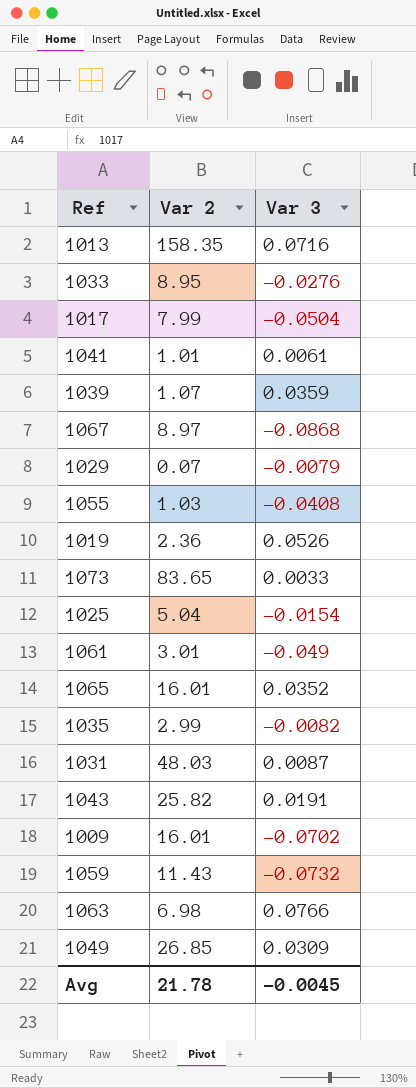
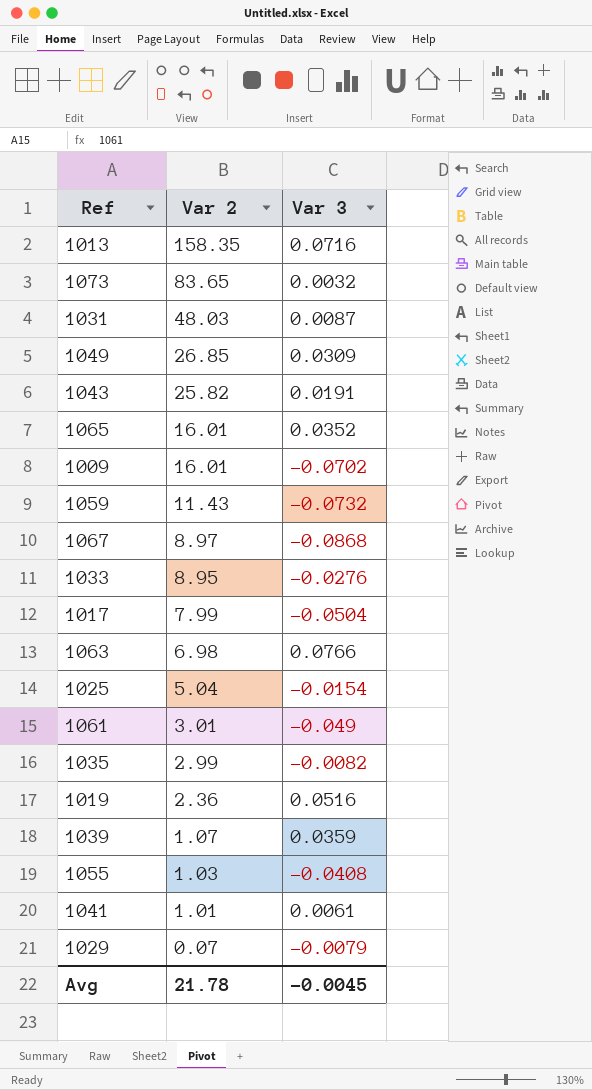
row order: none -> Var 2 descending
1073 | Var 3: 0.0033 -> 0.0032
1019 | Var 3: 0.0526 -> 0.0516

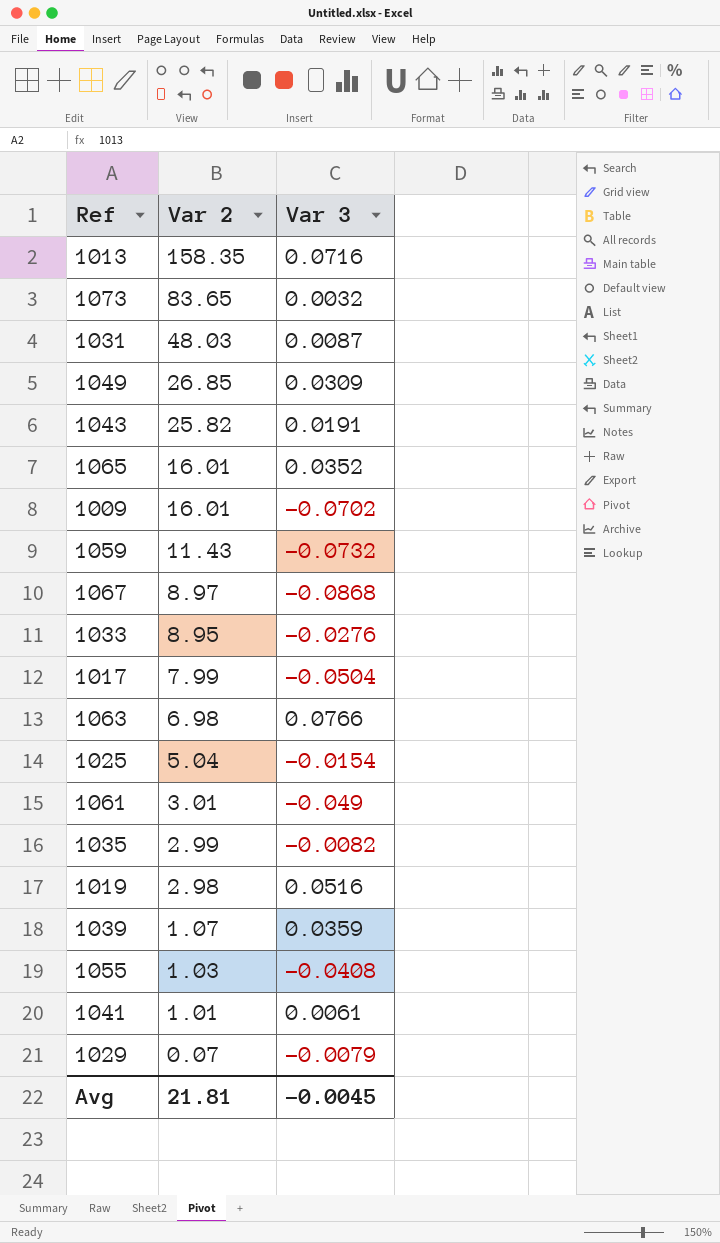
1019 | Var 2: 2.36 -> 2.98
Avg | Var 2: 21.78 -> 21.81

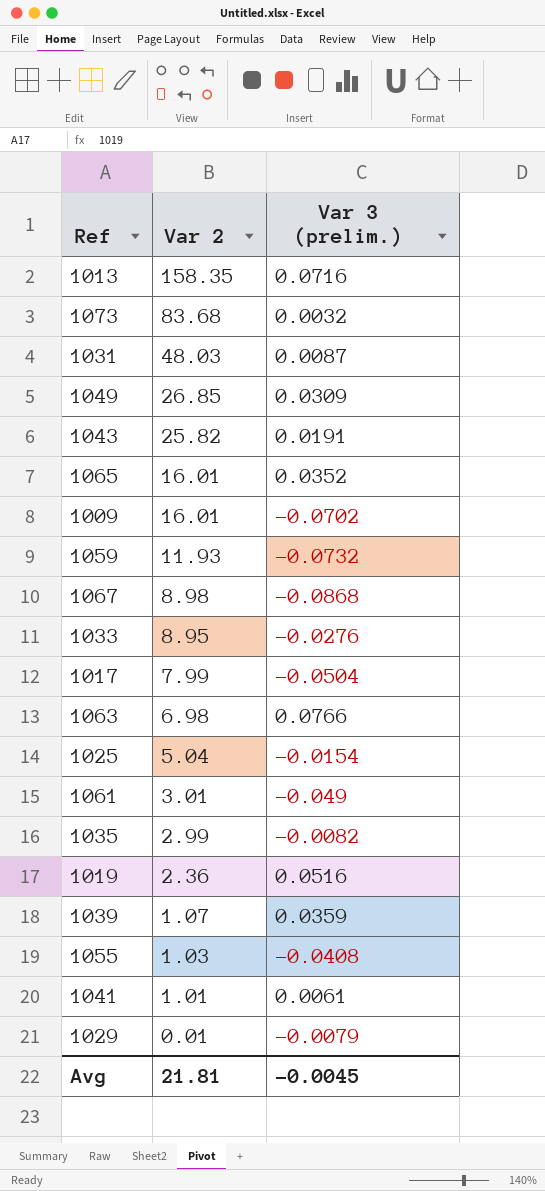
column name: Var 3 -> Var 3 (prelim.)
1073 | Var 2: 83.65 -> 83.68
1059 | Var 2: 11.43 -> 11.93
1067 | Var 2: 8.97 -> 8.98
1019 | Var 2: 2.98 -> 2.36
1029 | Var 2: 0.07 -> 0.01

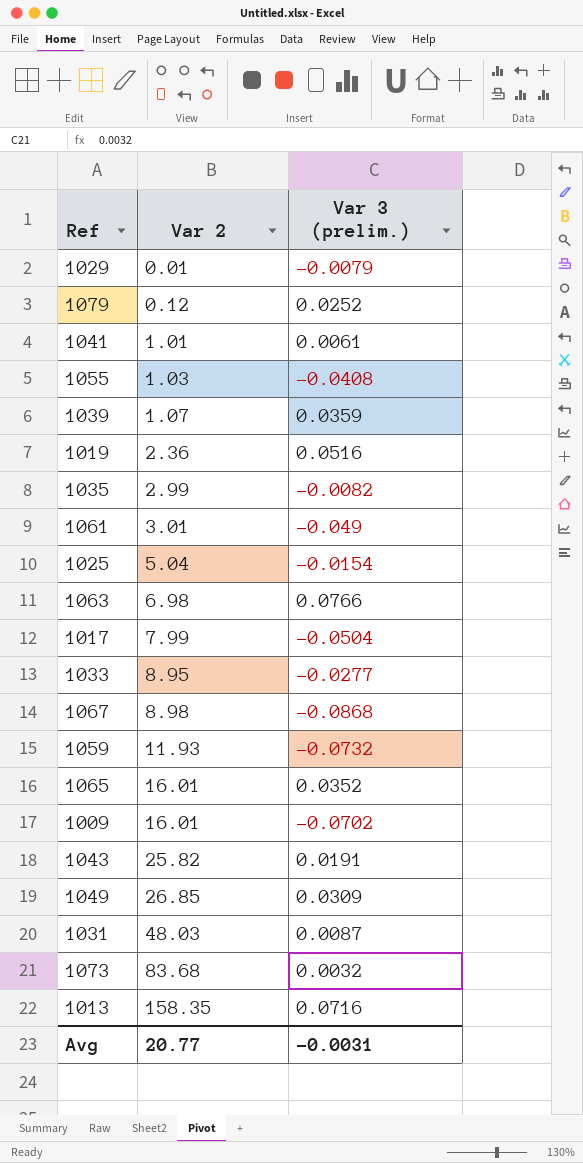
row order: Var 2 descending -> Var 2 ascending
row 1079: none -> 0.12 | 0.0252
1033 | Var 3 (prelim.): -0.0276 -> -0.0277
Avg | Var 2: 21.81 -> 20.77
Avg | Var 3 (prelim.): -0.0045 -> -0.0031

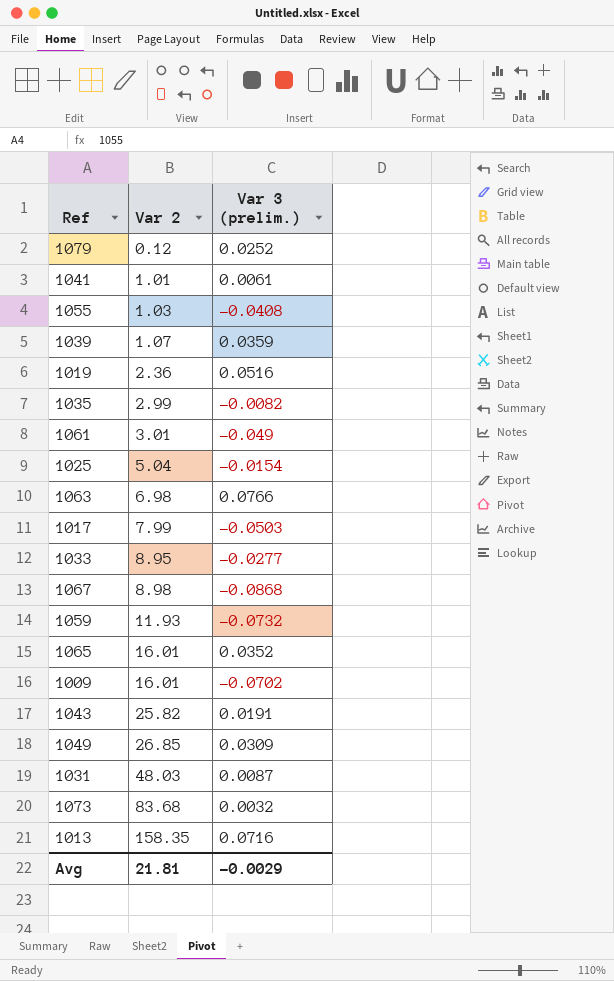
row 1029: 0.01 | -0.0079 -> none
1017 | Var 3 (prelim.): -0.0504 -> -0.0503
Avg | Var 2: 20.77 -> 21.81
Avg | Var 3 (prelim.): -0.0031 -> -0.0029

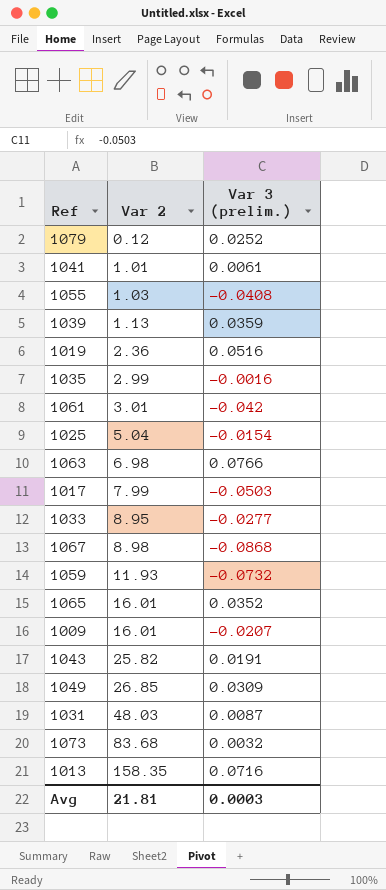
1039 | Var 2: 1.07 -> 1.13
1035 | Var 3 (prelim.): -0.0082 -> -0.0016
1061 | Var 3 (prelim.): -0.049 -> -0.042
1009 | Var 3 (prelim.): -0.0702 -> -0.0207
Avg | Var 3 (prelim.): -0.0029 -> 0.0003

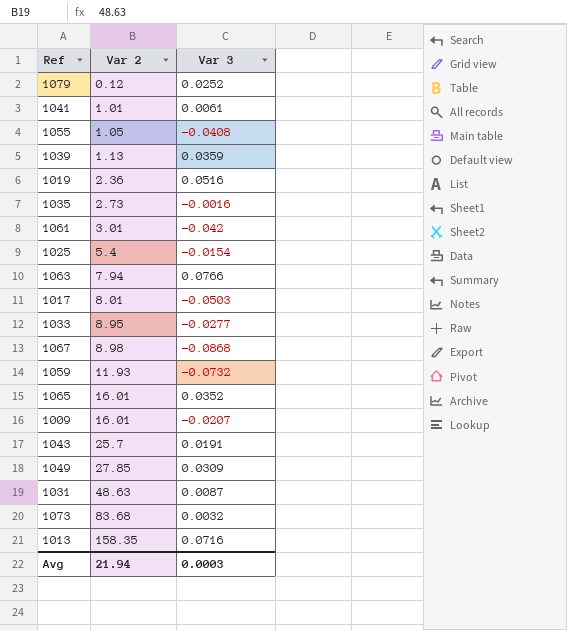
column name: Var 3 (prelim.) -> Var 3
1055 | Var 2: 1.03 -> 1.05
1035 | Var 2: 2.99 -> 2.73
1025 | Var 2: 5.04 -> 5.4
1063 | Var 2: 6.98 -> 7.94
1017 | Var 2: 7.99 -> 8.01
1043 | Var 2: 25.82 -> 25.7
1049 | Var 2: 26.85 -> 27.85
1031 | Var 2: 48.03 -> 48.63
Avg | Var 2: 21.81 -> 21.94

